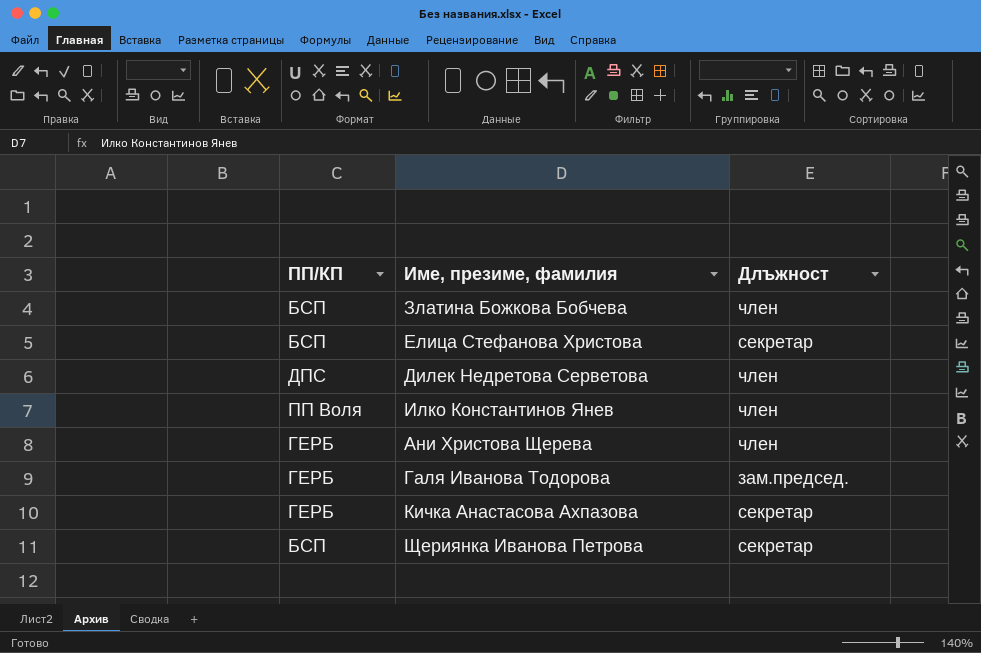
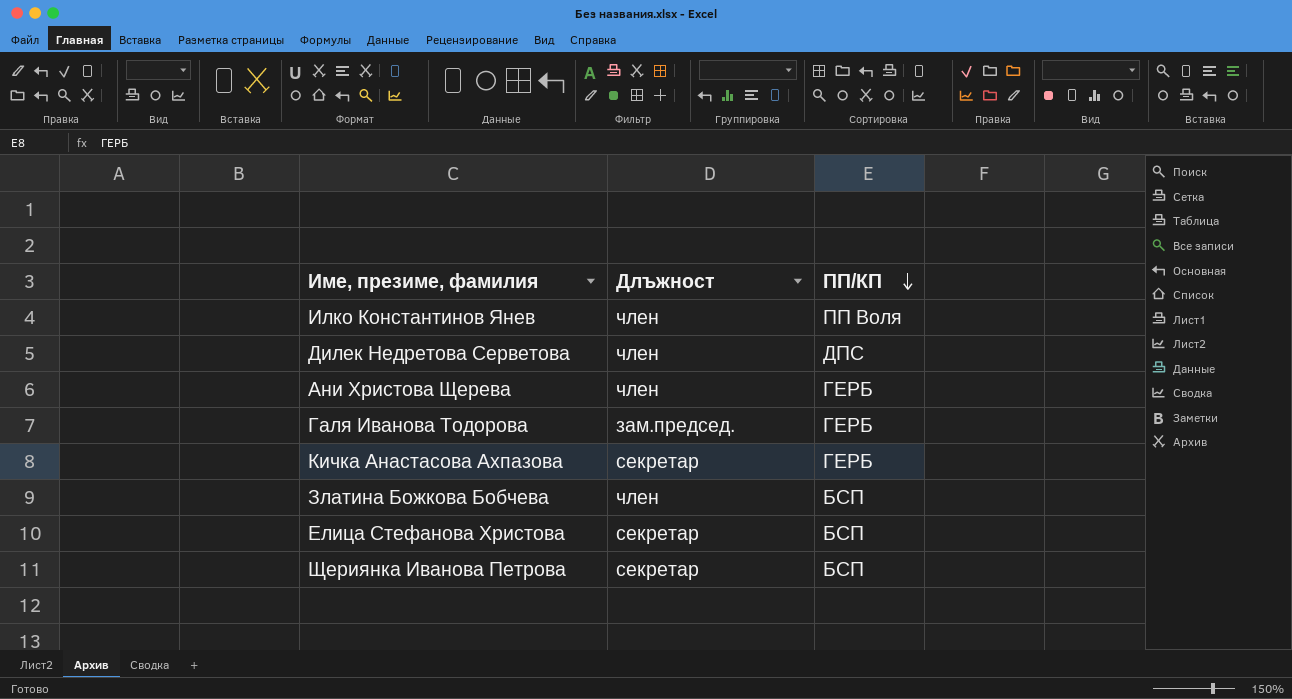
row order: none -> ПП/КП descending
column ПП/КП | position: 1 -> 3

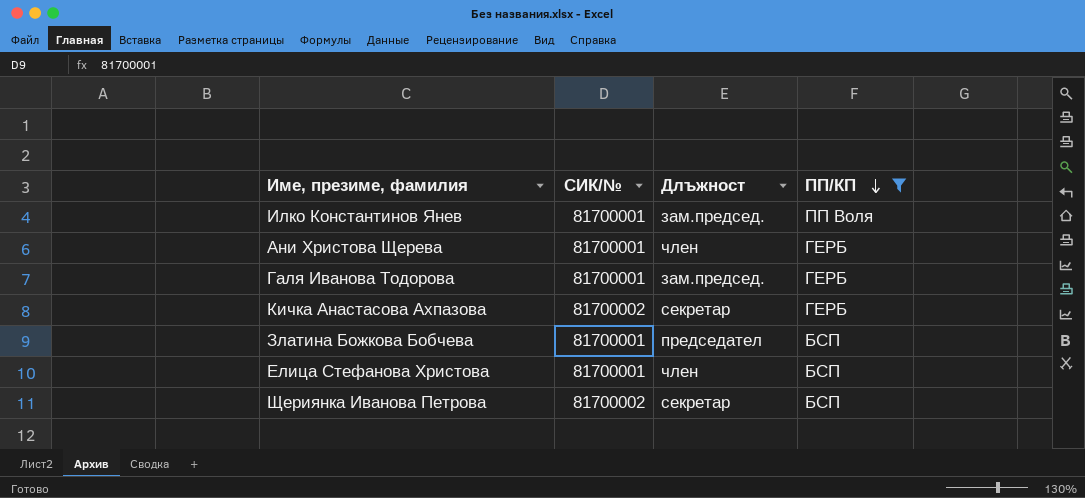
filter: none -> ПП/КП != ДПС
column СИК/№ | position: none -> 2
Илко Константинов Янев | Длъжност: член -> зам.председ.
Златина Божкова Бобчева | Длъжност: член -> председател
Елица Стефанова Христова | Длъжност: секретар -> член

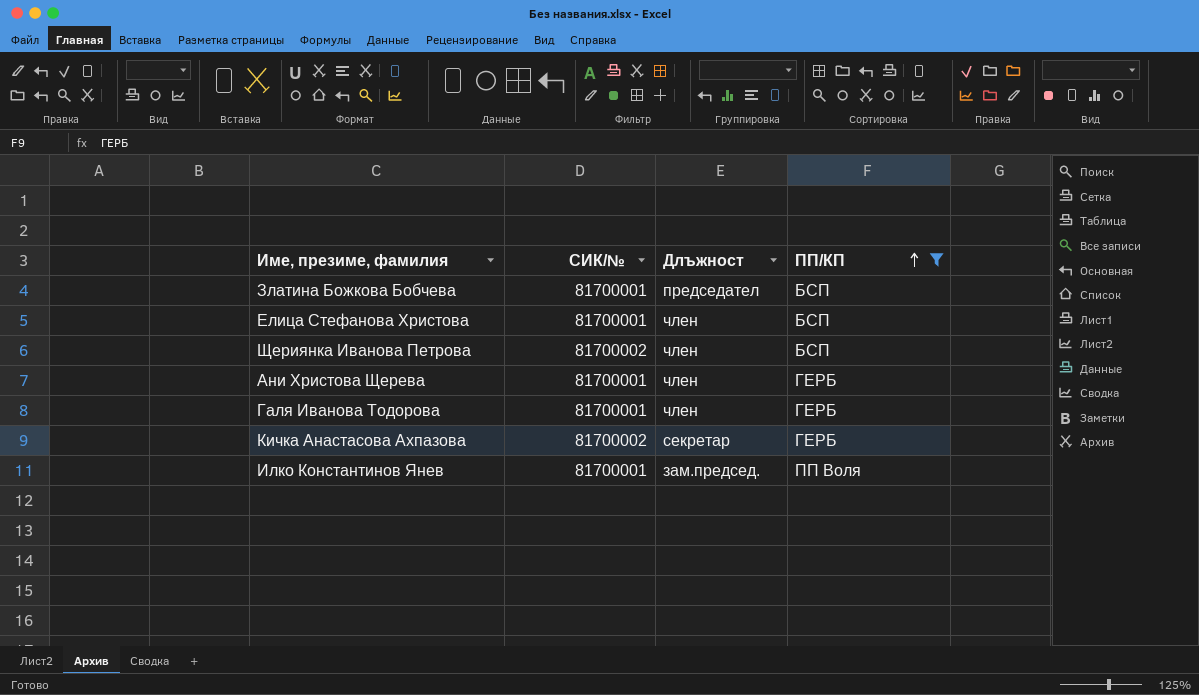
row order: ПП/КП descending -> ПП/КП ascending
Щериянка Иванова Петрова | Длъжност: секретар -> член
Галя Иванова Тодорова | Длъжност: зам.председ. -> член

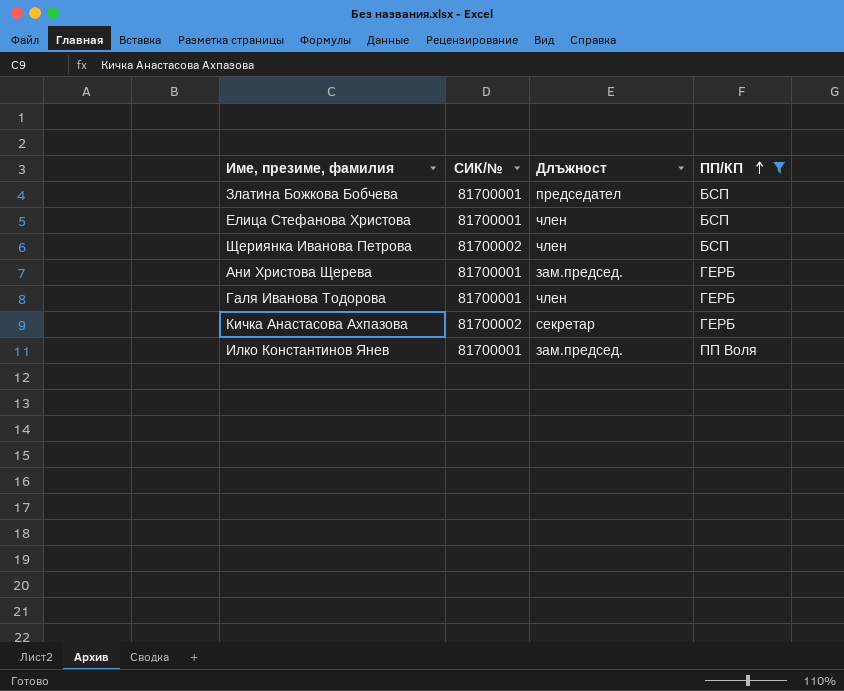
Ани Христова Щерева | Длъжност: член -> зам.председ.

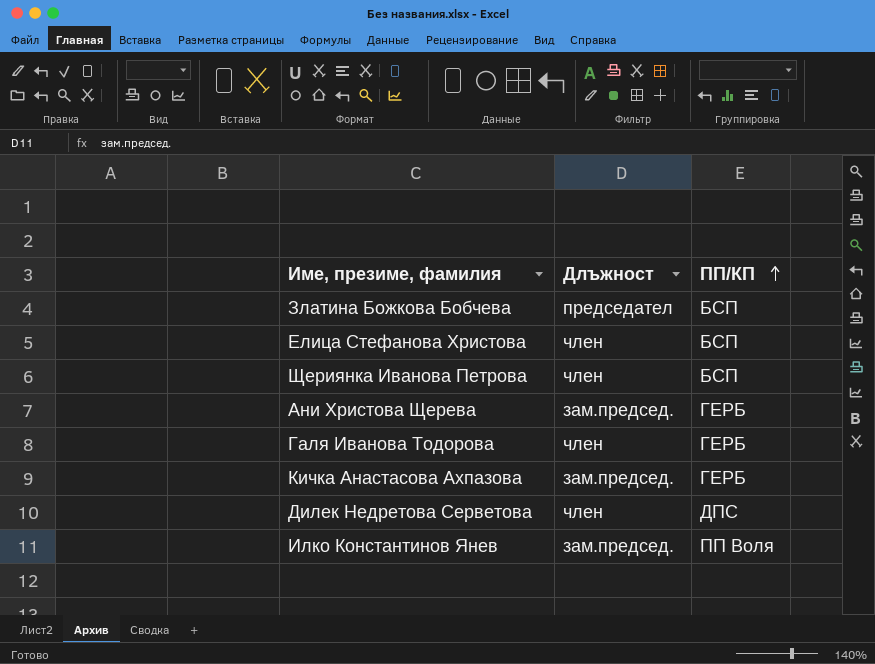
filter: ПП/КП != ДПС -> none
column СИК/№ | position: 2 -> none
Кичка Анастасова Ахпазова | Длъжност: секретар -> зам.председ.

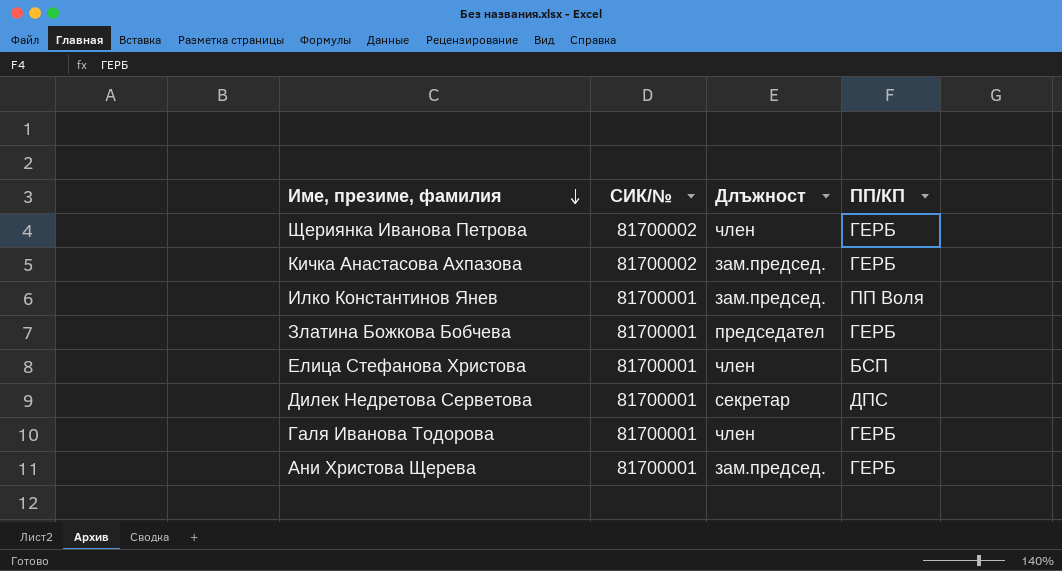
row order: ПП/КП ascending -> Име, презиме, фамилия descending
column СИК/№ | position: none -> 2
Щериянка Иванова Петрова | ПП/КП: БСП -> ГЕРБ
Златина Божкова Бобчева | ПП/КП: БСП -> ГЕРБ
Дилек Недретова Серветова | Длъжност: член -> секретар

